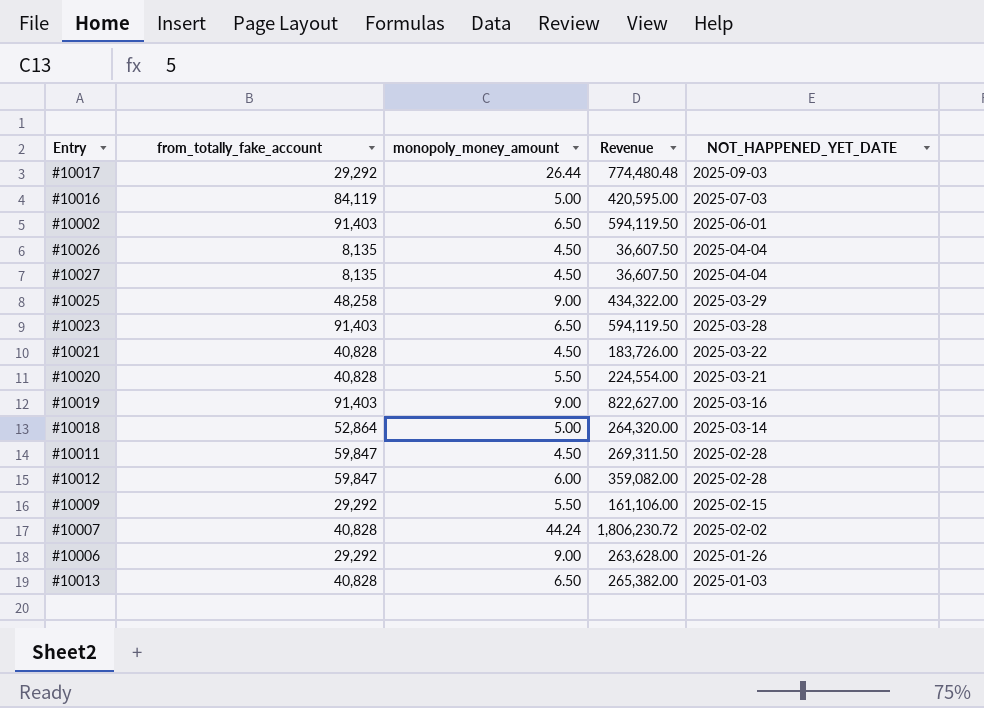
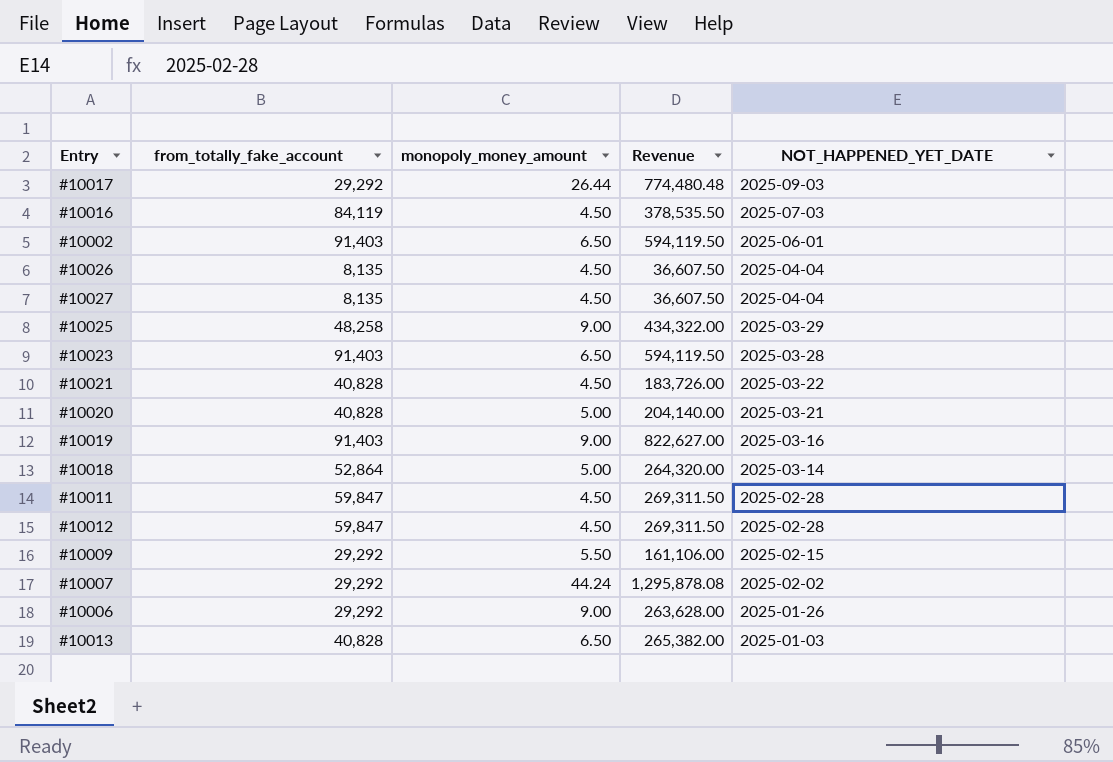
#10016 | monopoly_money_amount: 5.00 -> 4.50
#10016 | Revenue: 420,595.00 -> 378,535.50
#10020 | monopoly_money_amount: 5.50 -> 5.00
#10020 | Revenue: 224,554.00 -> 204,140.00
#10012 | monopoly_money_amount: 6.00 -> 4.50
#10012 | Revenue: 359,082.00 -> 269,311.50
#10007 | from_totally_fake_account: 40,828 -> 29,292
#10007 | Revenue: 1,806,230.72 -> 1,295,878.08

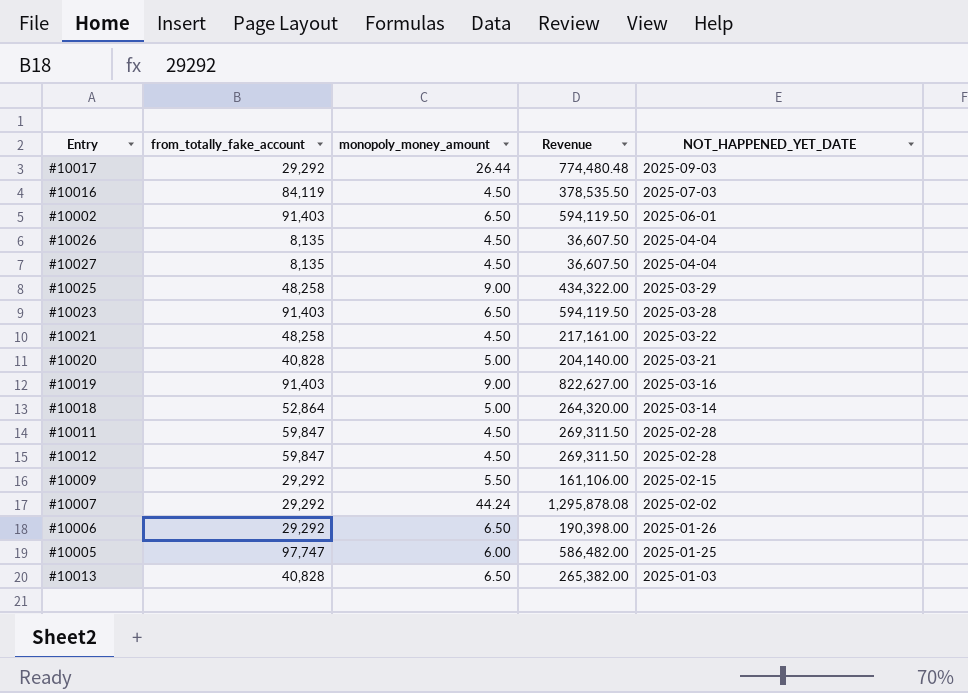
#10021 | from_totally_fake_account: 40,828 -> 48,258
#10021 | Revenue: 183,726.00 -> 217,161.00
#10006 | monopoly_money_amount: 9.00 -> 6.50
#10006 | Revenue: 263,628.00 -> 190,398.00
row #10005: none -> 97,747 | 6.00 | 586,482.00 | 2025-01-25

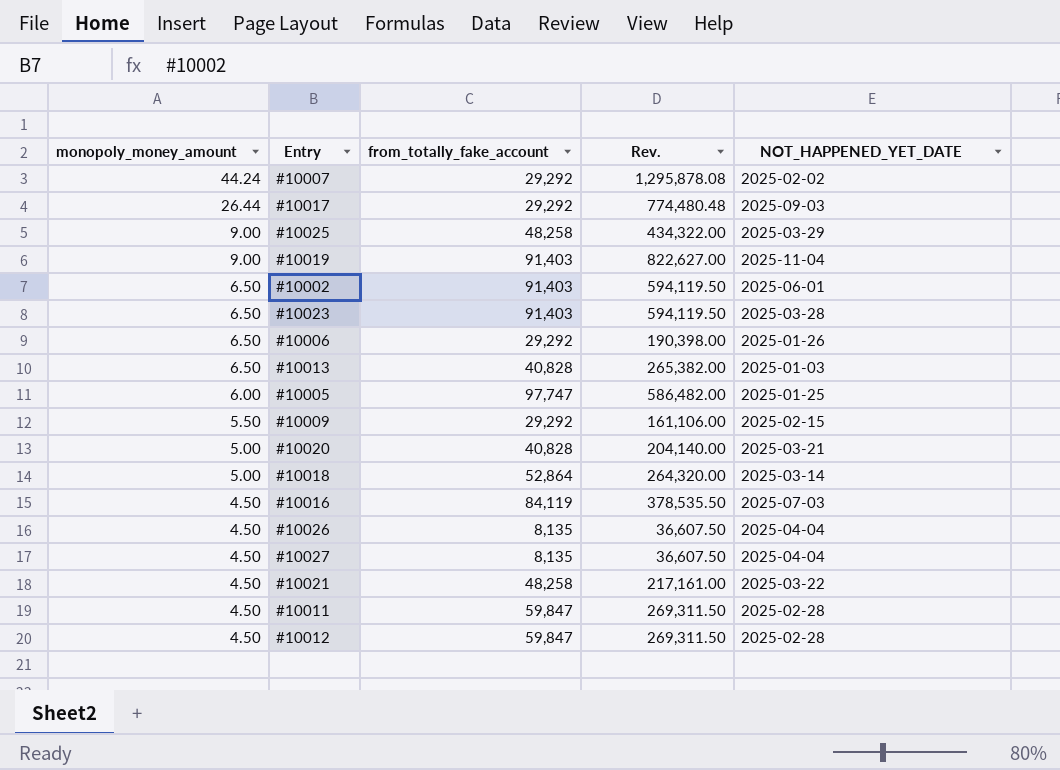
row order: NOT_HAPPENED_YET_DATE descending -> monopoly_money_amount descending
column monopoly_money_amount | position: 3 -> 1
column name: Revenue -> Rev.
#10019 | NOT_HAPPENED_YET_DATE: 2025-03-16 -> 2025-11-04

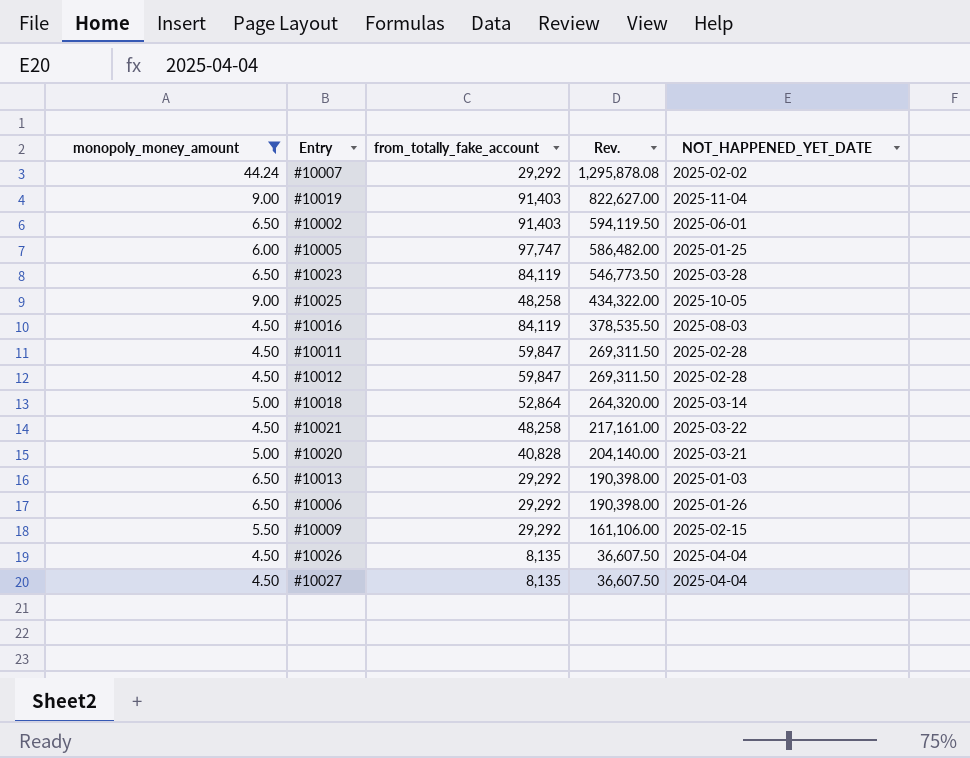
filter: none -> monopoly_money_amount != 26.44
row order: monopoly_money_amount descending -> Rev. descending
#10023 | from_totally_fake_account: 91,403 -> 84,119
#10023 | Rev.: 594,119.50 -> 546,773.50
#10025 | NOT_HAPPENED_YET_DATE: 2025-03-29 -> 2025-10-05
#10016 | NOT_HAPPENED_YET_DATE: 2025-07-03 -> 2025-08-03
#10013 | from_totally_fake_account: 40,828 -> 29,292
#10013 | Rev.: 265,382.00 -> 190,398.00

